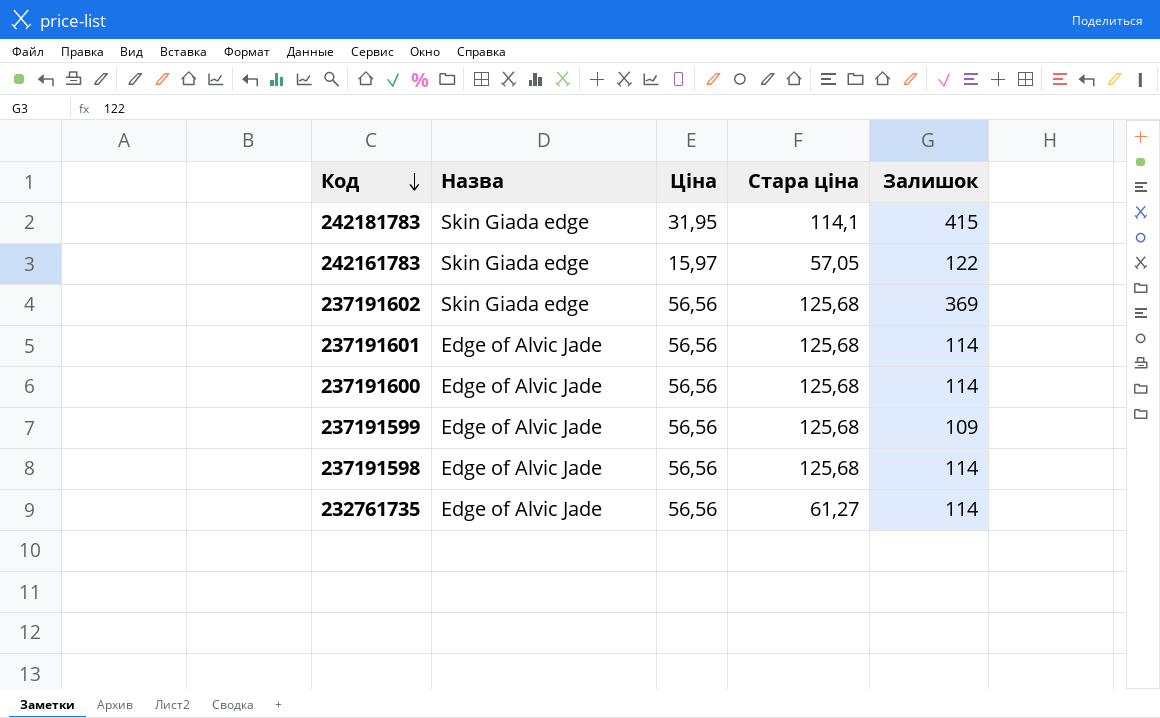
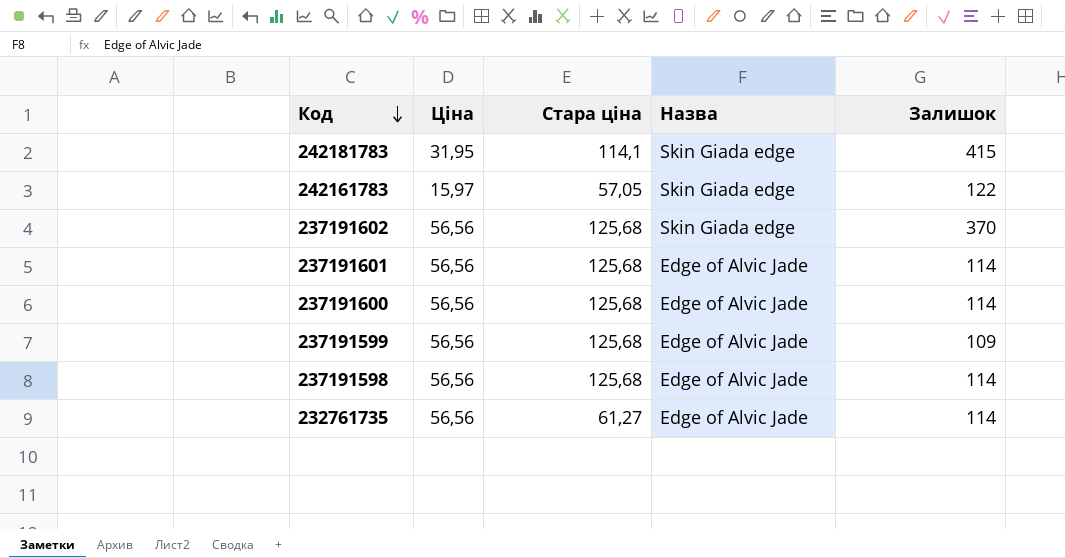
column Назва | position: 2 -> 4
237191602 | Залишок: 369 -> 370

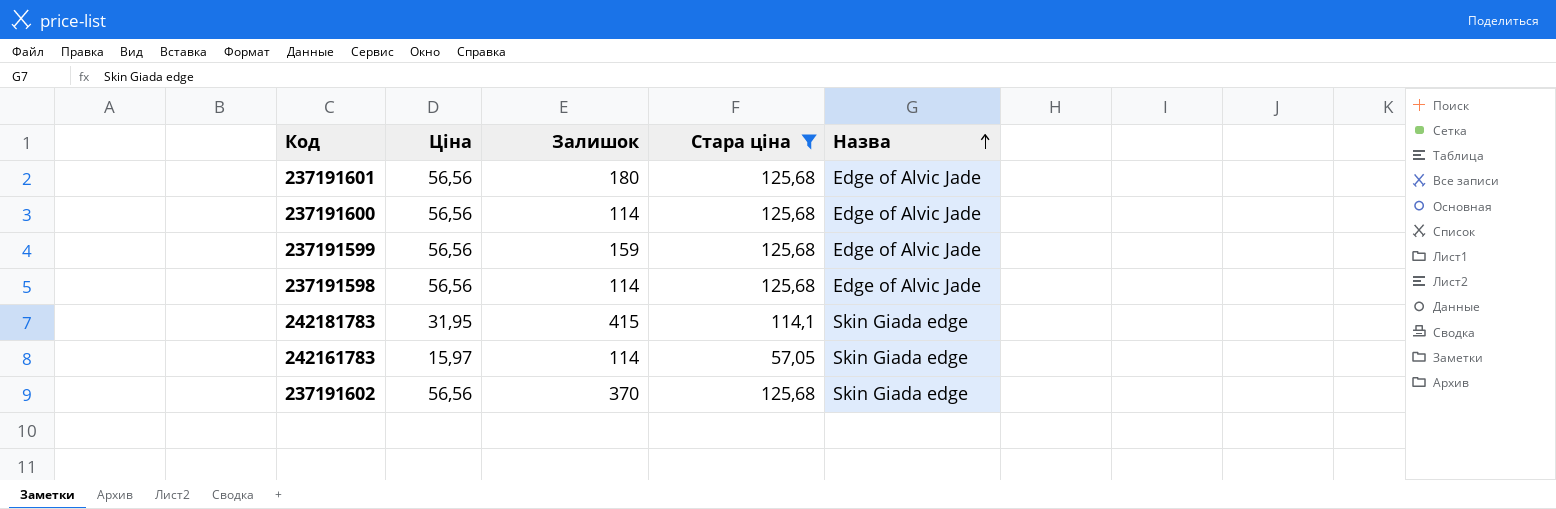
filter: none -> Стара ціна != 61,27
row order: Код descending -> Назва ascending
column Залишок | position: 5 -> 3
237191601 | Залишок: 114 -> 180
237191599 | Залишок: 109 -> 159
242161783 | Залишок: 122 -> 114

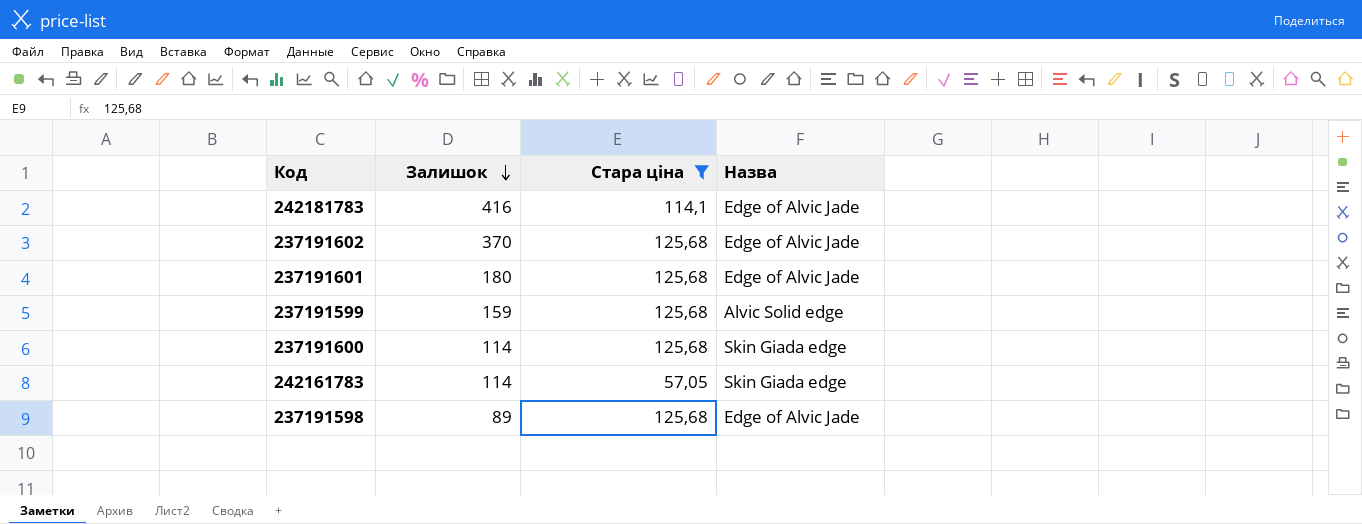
row order: Назва ascending -> Залишок descending
column Ціна | position: 2 -> none
242181783 | Залишок: 415 -> 416
242181783 | Назва: Skin Giada edge -> Edge of Alvic Jade
237191602 | Назва: Skin Giada edge -> Edge of Alvic Jade
237191599 | Назва: Edge of Alvic Jade -> Alvic Solid edge
237191600 | Назва: Edge of Alvic Jade -> Skin Giada edge
237191598 | Залишок: 114 -> 89

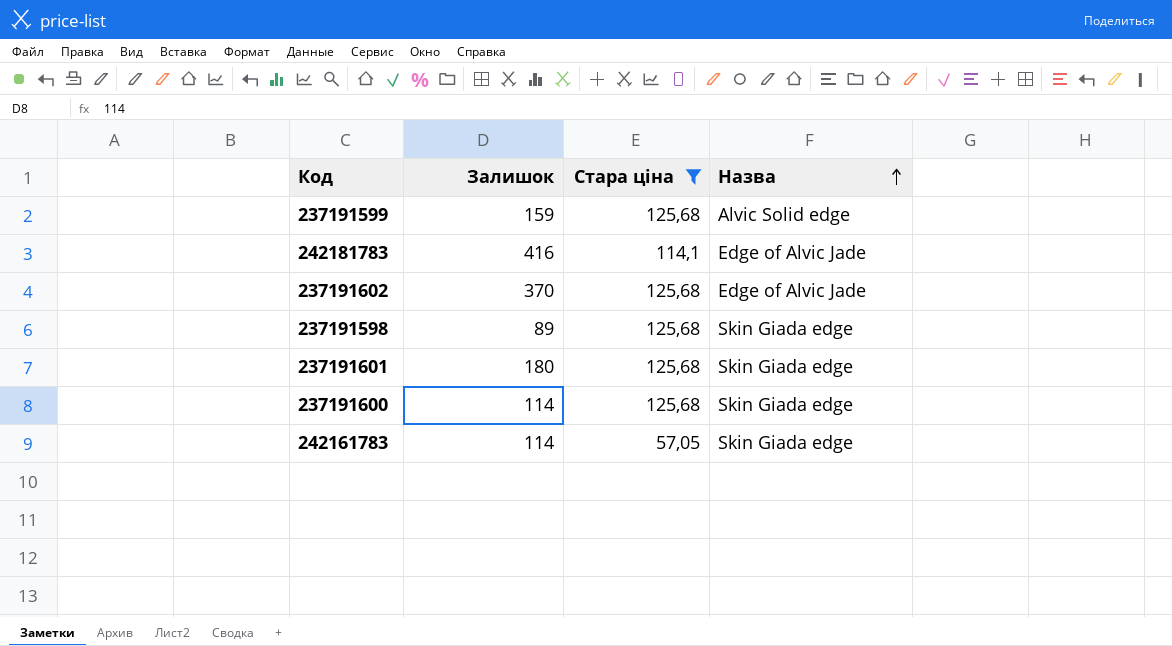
row order: Залишок descending -> Назва ascending
237191598 | Назва: Edge of Alvic Jade -> Skin Giada edge
237191601 | Назва: Edge of Alvic Jade -> Skin Giada edge

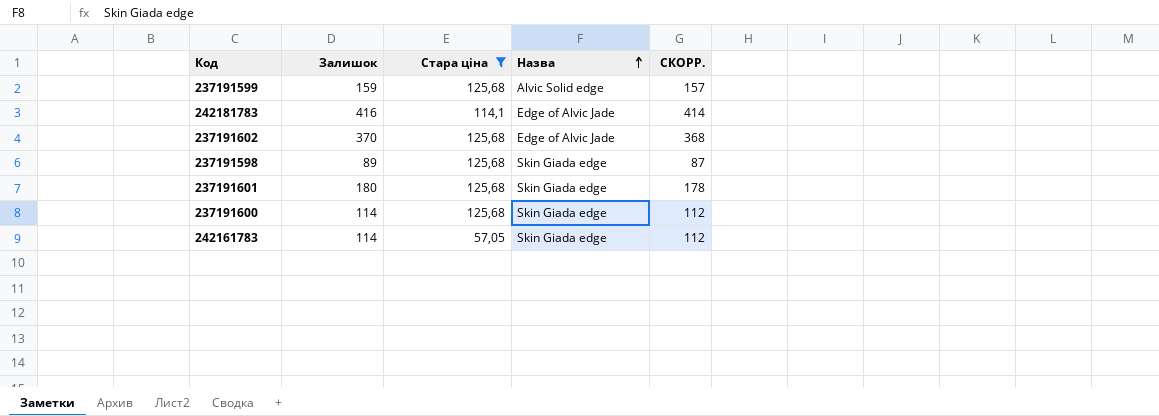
column СКОРР. | formula: none -> [Залишок] - 2

